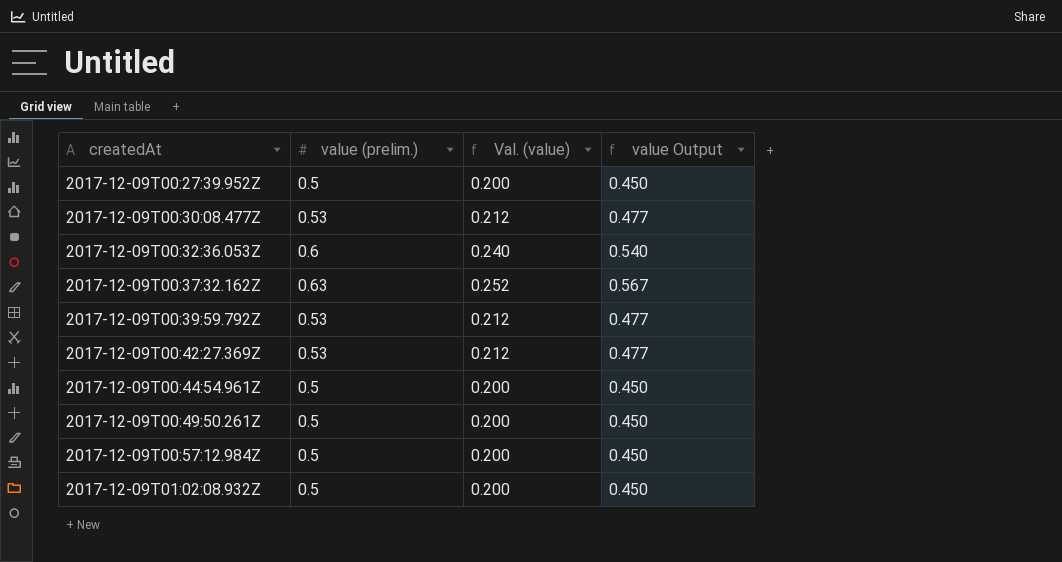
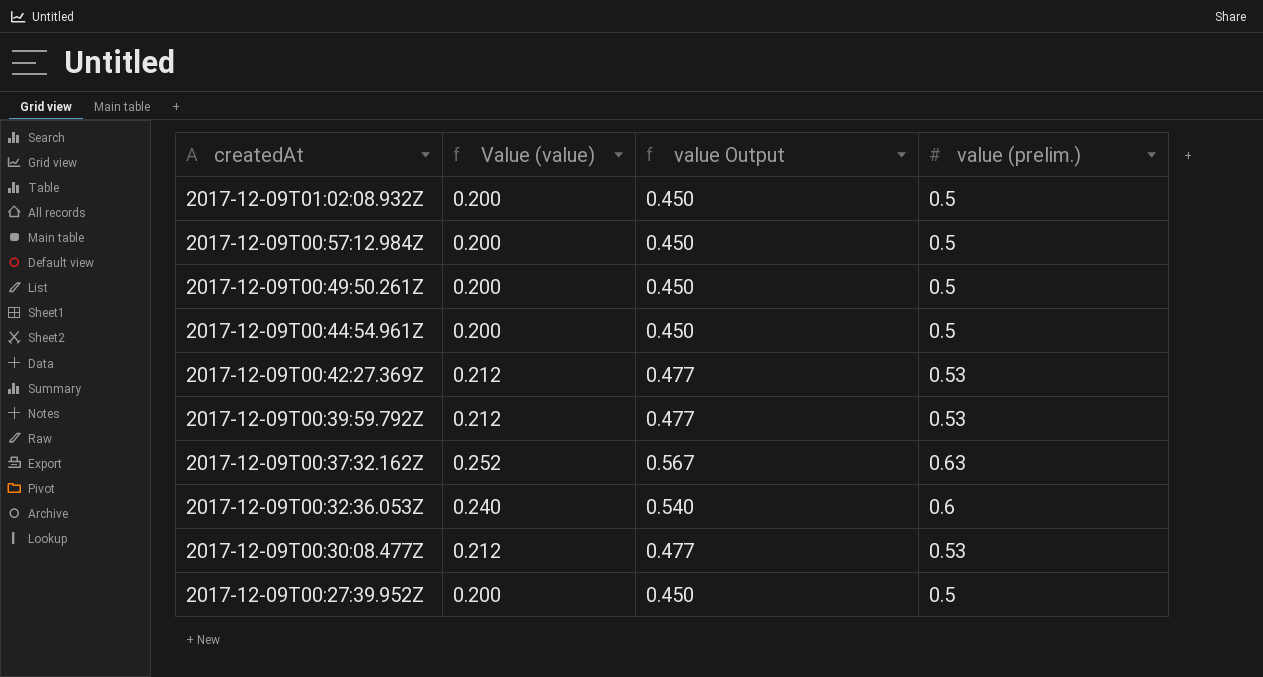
row order: createdAt ascending -> createdAt descending
column name: Val. (value) -> Value (value)
column value (prelim.) | position: 2 -> 4

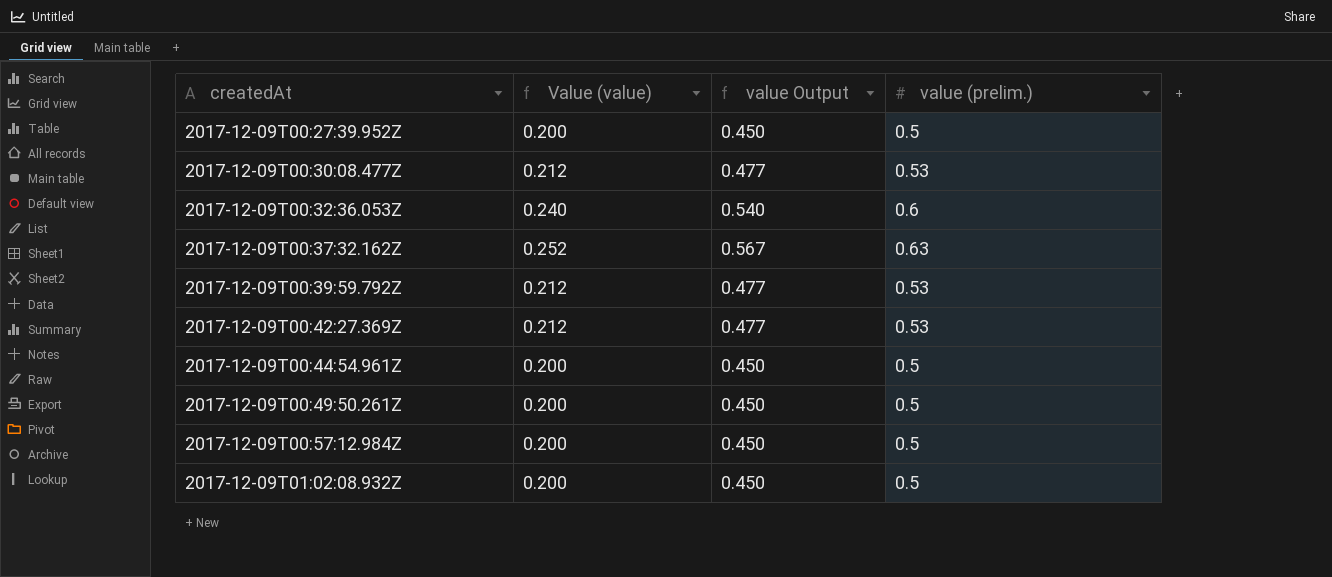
row order: createdAt descending -> createdAt ascending

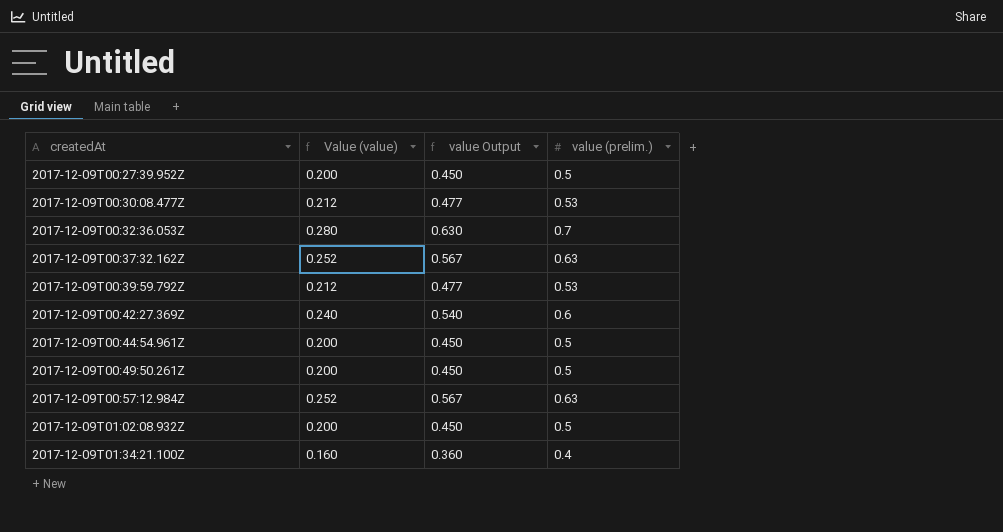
2017-12-09T00:32:36.053Z | Value (value): 0.240 -> 0.280
2017-12-09T00:32:36.053Z | value Output: 0.540 -> 0.630
2017-12-09T00:32:36.053Z | value (prelim.): 0.6 -> 0.7
2017-12-09T00:42:27.369Z | Value (value): 0.212 -> 0.240
2017-12-09T00:42:27.369Z | value Output: 0.477 -> 0.540
2017-12-09T00:42:27.369Z | value (prelim.): 0.53 -> 0.6
2017-12-09T00:57:12.984Z | Value (value): 0.200 -> 0.252
2017-12-09T00:57:12.984Z | value Output: 0.450 -> 0.567
2017-12-09T00:57:12.984Z | value (prelim.): 0.5 -> 0.63
row 2017-12-09T01:34:21.100Z: none -> 0.160 | 0.360 | 0.4

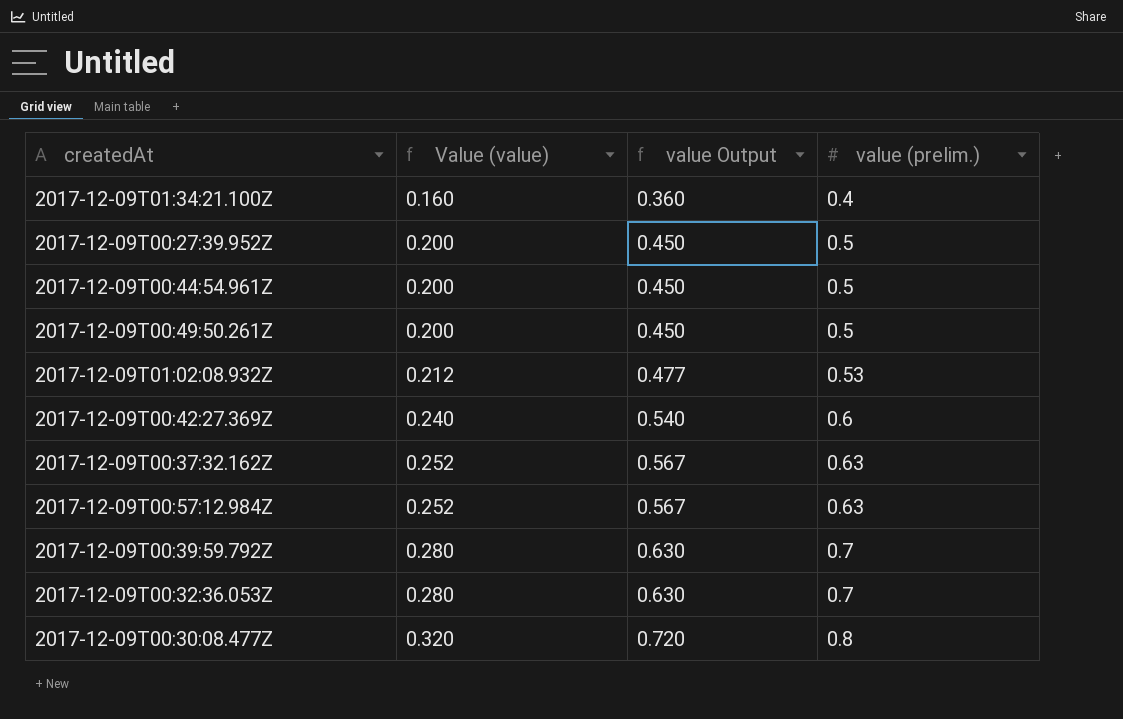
row order: createdAt ascending -> Value (value) ascending
2017-12-09T01:02:08.932Z | Value (value): 0.200 -> 0.212
2017-12-09T01:02:08.932Z | value Output: 0.450 -> 0.477
2017-12-09T01:02:08.932Z | value (prelim.): 0.5 -> 0.53
2017-12-09T00:39:59.792Z | Value (value): 0.212 -> 0.280
2017-12-09T00:39:59.792Z | value Output: 0.477 -> 0.630
2017-12-09T00:39:59.792Z | value (prelim.): 0.53 -> 0.7
2017-12-09T00:30:08.477Z | Value (value): 0.212 -> 0.320
2017-12-09T00:30:08.477Z | value Output: 0.477 -> 0.720
2017-12-09T00:30:08.477Z | value (prelim.): 0.53 -> 0.8

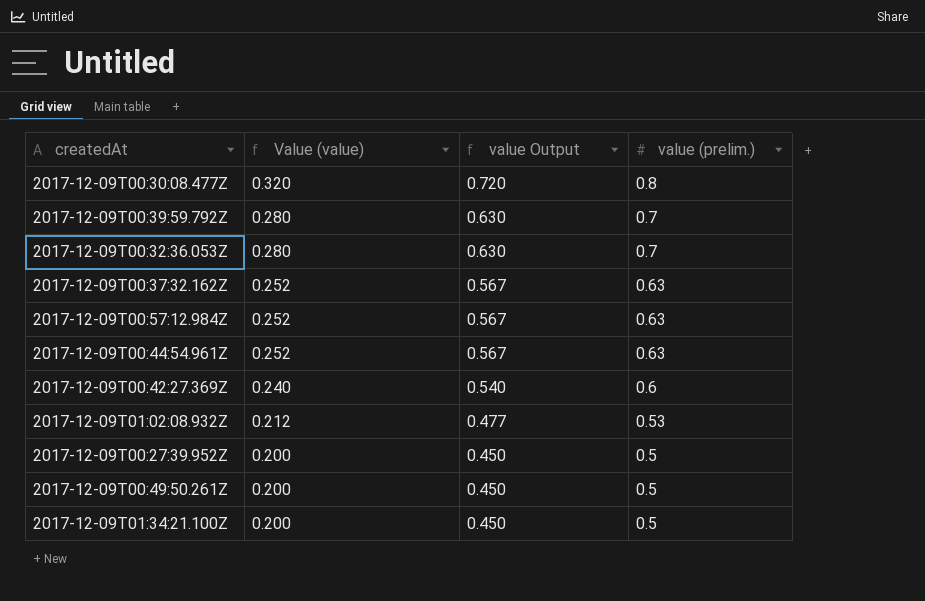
row order: Value (value) ascending -> Value (value) descending
2017-12-09T00:44:54.961Z | Value (value): 0.200 -> 0.252
2017-12-09T00:44:54.961Z | value Output: 0.450 -> 0.567
2017-12-09T00:44:54.961Z | value (prelim.): 0.5 -> 0.63
2017-12-09T01:34:21.100Z | Value (value): 0.160 -> 0.200
2017-12-09T01:34:21.100Z | value Output: 0.360 -> 0.450
2017-12-09T01:34:21.100Z | value (prelim.): 0.4 -> 0.5

